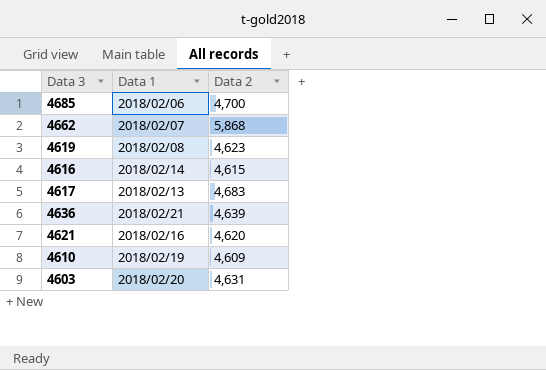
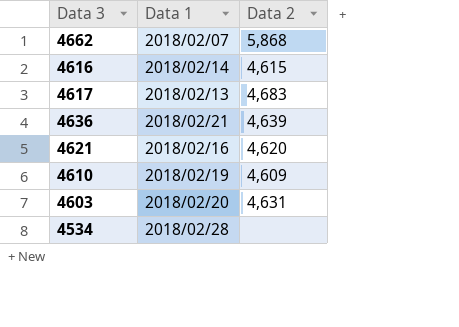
row 4685: 2018/02/06 | 4,700 -> none
row 4619: 2018/02/08 | 4,623 -> none
row 4534: none -> 2018/02/28 | none

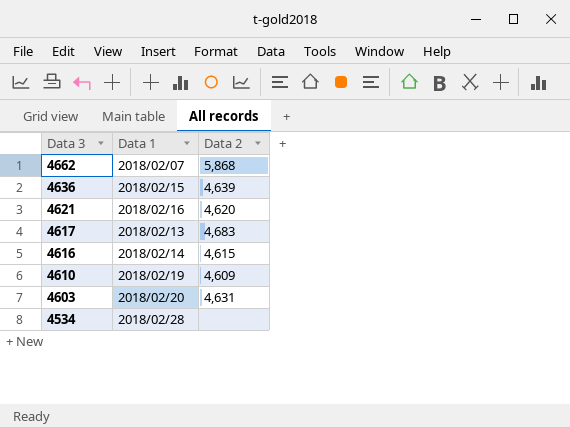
row order: none -> Data 3 descending
4636 | Data 1: 2018/02/21 -> 2018/02/15

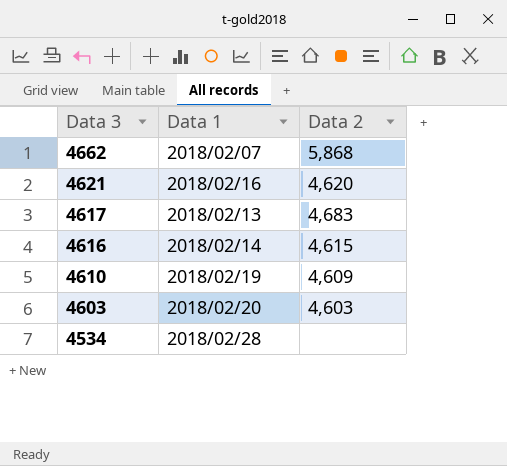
row 4636: 2018/02/15 | 4,639 -> none
4603 | Data 2: 4,631 -> 4,603

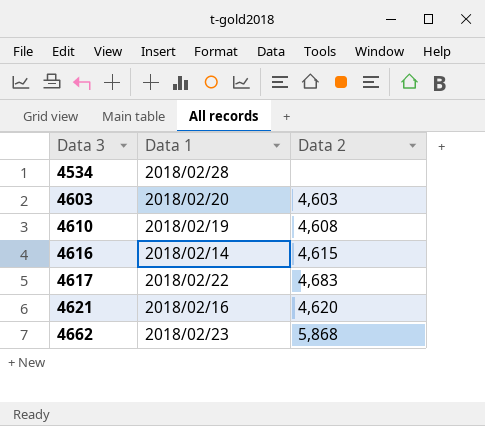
row order: Data 3 descending -> Data 3 ascending
4610 | Data 2: 4,609 -> 4,608
4617 | Data 1: 2018/02/13 -> 2018/02/22
4662 | Data 1: 2018/02/07 -> 2018/02/23

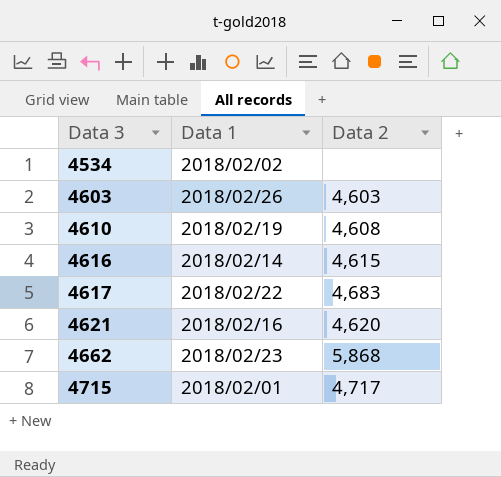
4534 | Data 1: 2018/02/28 -> 2018/02/02
4603 | Data 1: 2018/02/20 -> 2018/02/26
row 4715: none -> 2018/02/01 | 4,717

